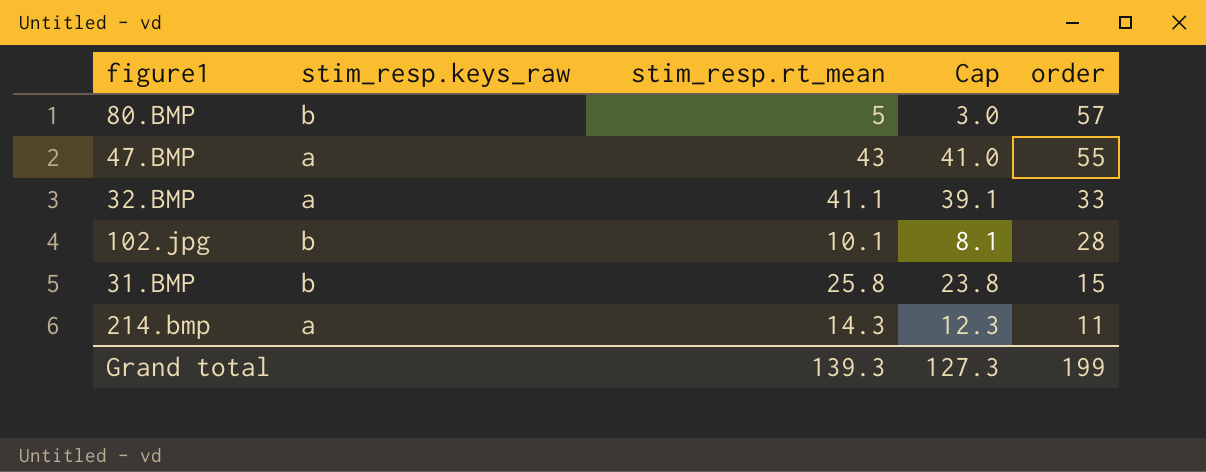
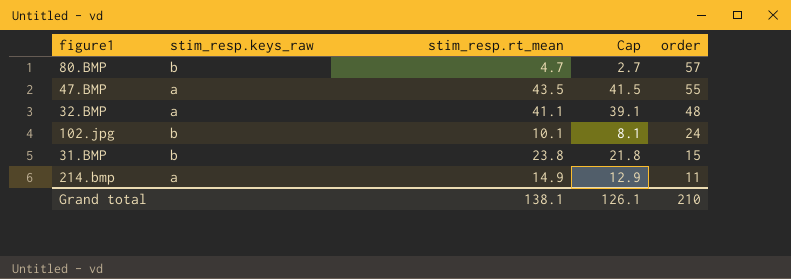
80.BMP | stim_resp.rt_mean: 5 -> 4.7
80.BMP | Cap: 3.0 -> 2.7
47.BMP | stim_resp.rt_mean: 43 -> 43.5
47.BMP | Cap: 41.0 -> 41.5
32.BMP | order: 33 -> 48
102.jpg | order: 28 -> 24
31.BMP | stim_resp.rt_mean: 25.8 -> 23.8
31.BMP | Cap: 23.8 -> 21.8
214.bmp | stim_resp.rt_mean: 14.3 -> 14.9
214.bmp | Cap: 12.3 -> 12.9
Grand total | stim_resp.rt_mean: 139.3 -> 138.1
Grand total | Cap: 127.3 -> 126.1
Grand total | order: 199 -> 210

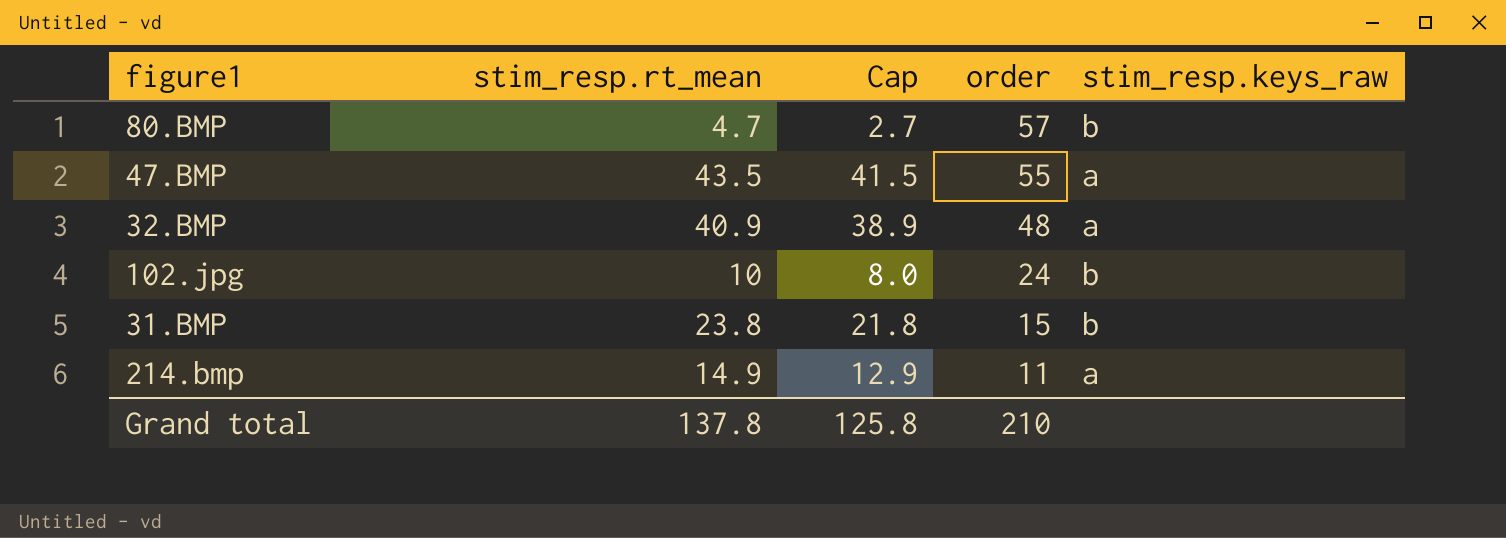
column stim_resp.keys_raw | position: 2 -> 5
32.BMP | stim_resp.rt_mean: 41.1 -> 40.9
32.BMP | Cap: 39.1 -> 38.9
102.jpg | stim_resp.rt_mean: 10.1 -> 10
102.jpg | Cap: 8.1 -> 8.0
Grand total | stim_resp.rt_mean: 138.1 -> 137.8
Grand total | Cap: 126.1 -> 125.8

